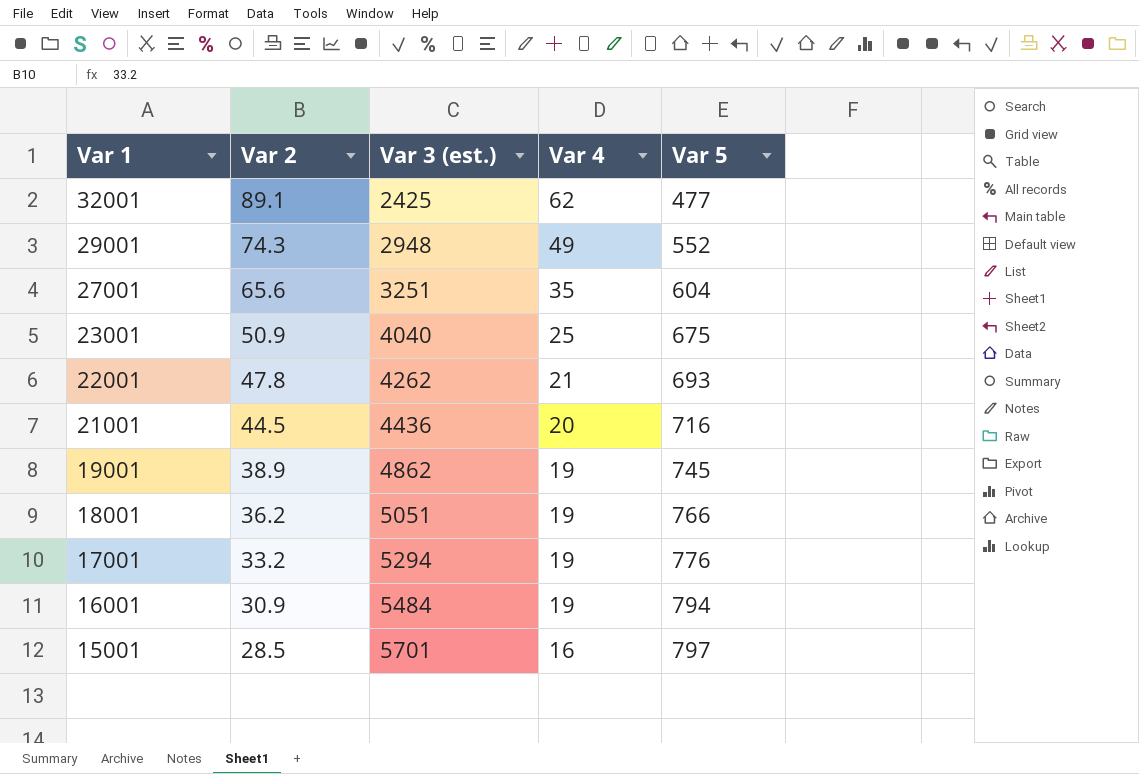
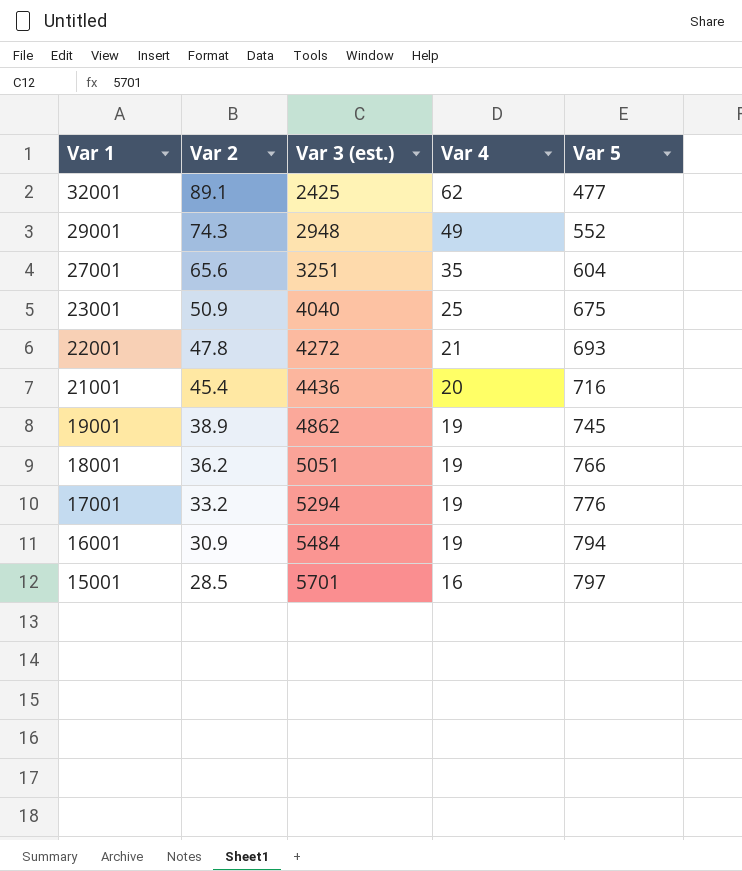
22001 | Var 3 (est.): 4262 -> 4272
21001 | Var 2: 44.5 -> 45.4

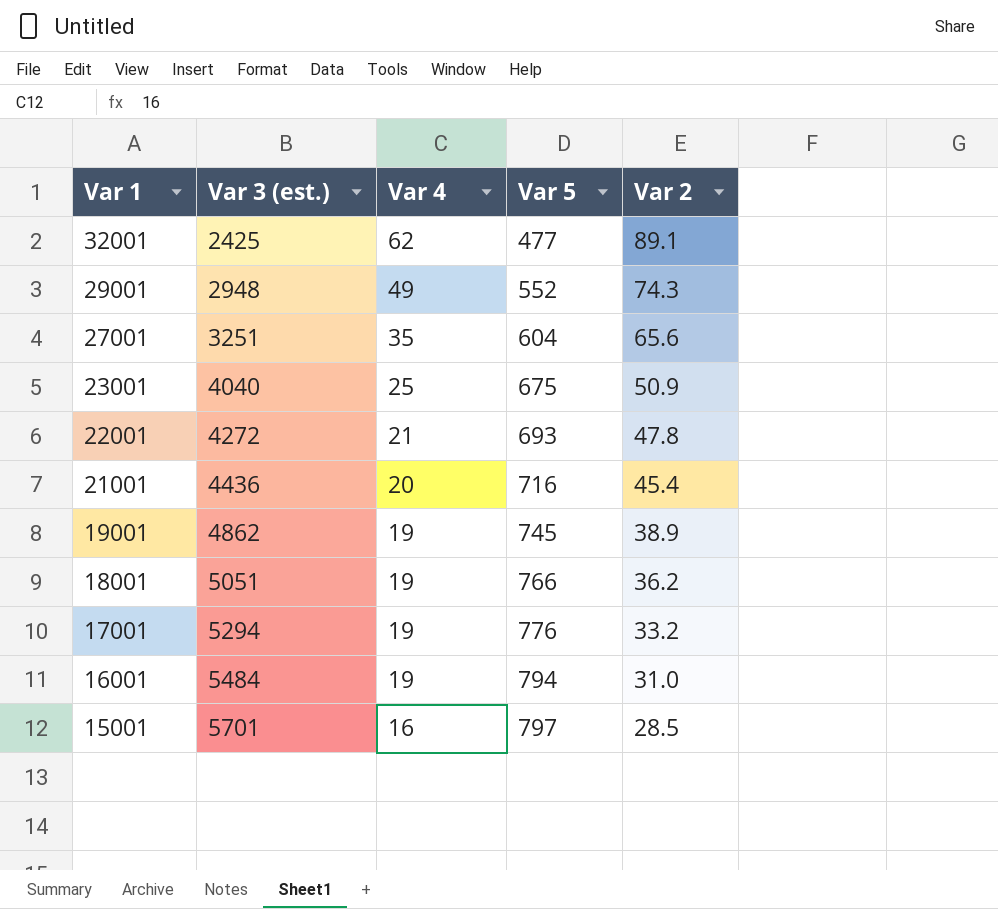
column Var 2 | position: 2 -> 5
16001 | Var 2: 30.9 -> 31.0

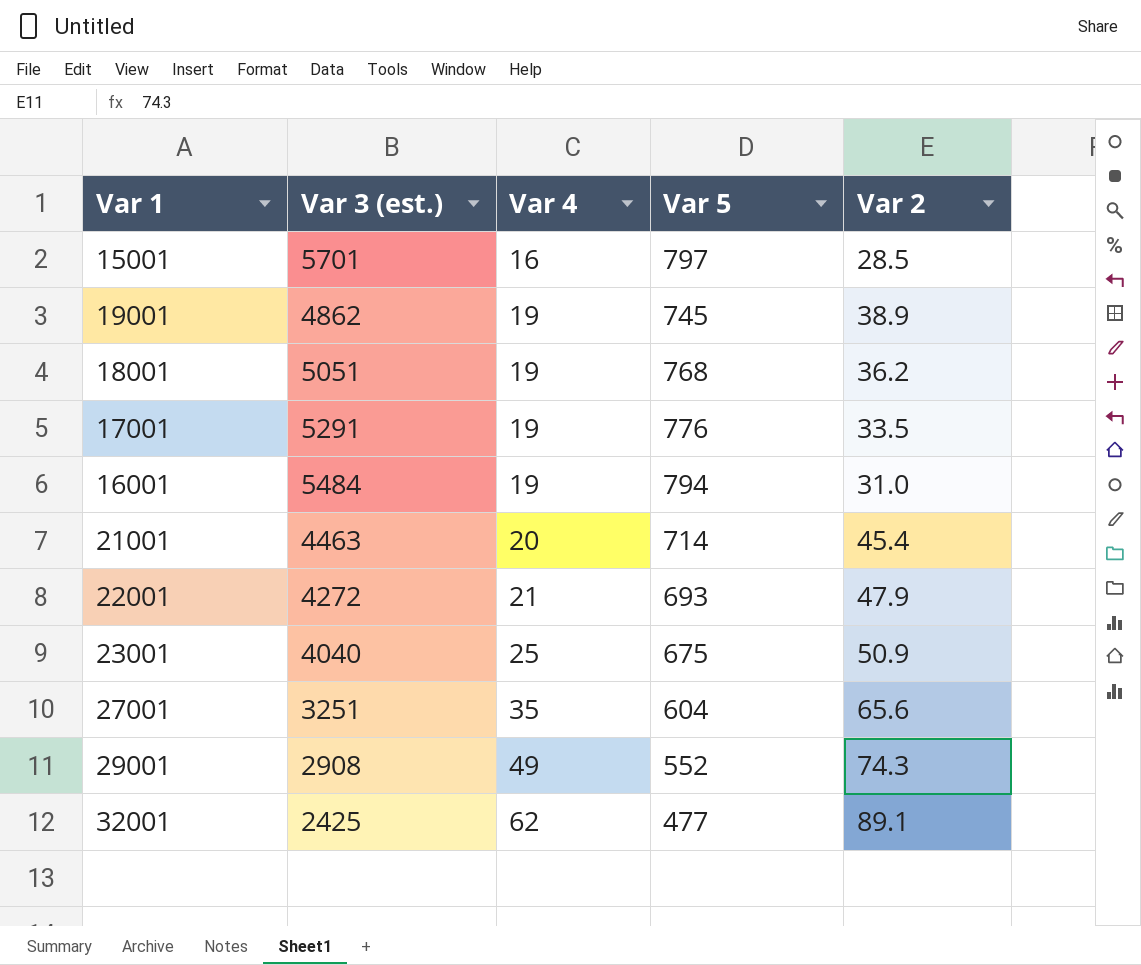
row order: Var 1 descending -> Var 4 ascending
18001 | Var 5: 766 -> 768
17001 | Var 3 (est.): 5294 -> 5291
17001 | Var 2: 33.2 -> 33.5
21001 | Var 3 (est.): 4436 -> 4463
21001 | Var 5: 716 -> 714
22001 | Var 2: 47.8 -> 47.9
29001 | Var 3 (est.): 2948 -> 2908

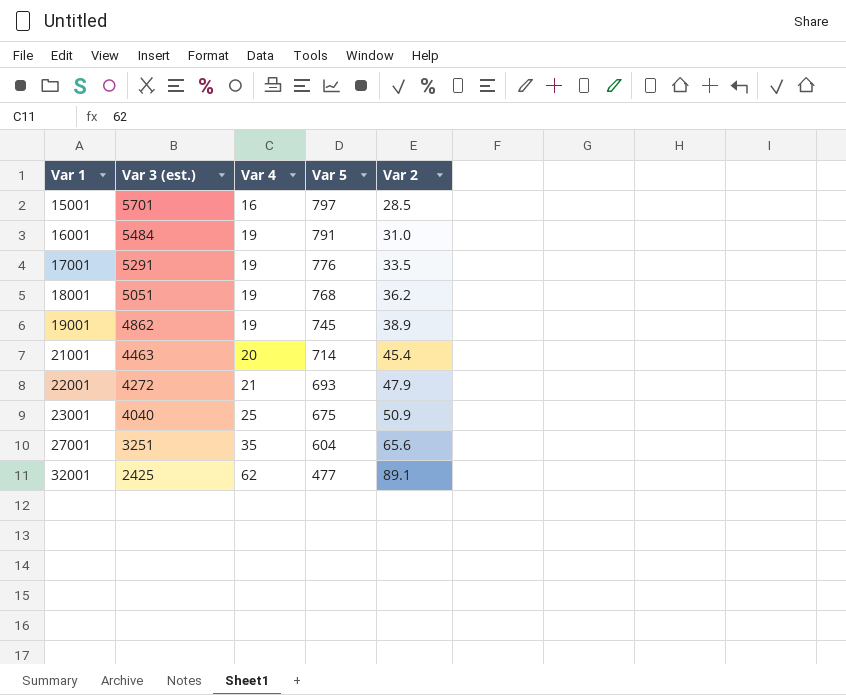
row order: Var 4 ascending -> Var 1 ascending
row 29001: 2908 | 49 | 552 | 74.3 -> none
16001 | Var 5: 794 -> 791

